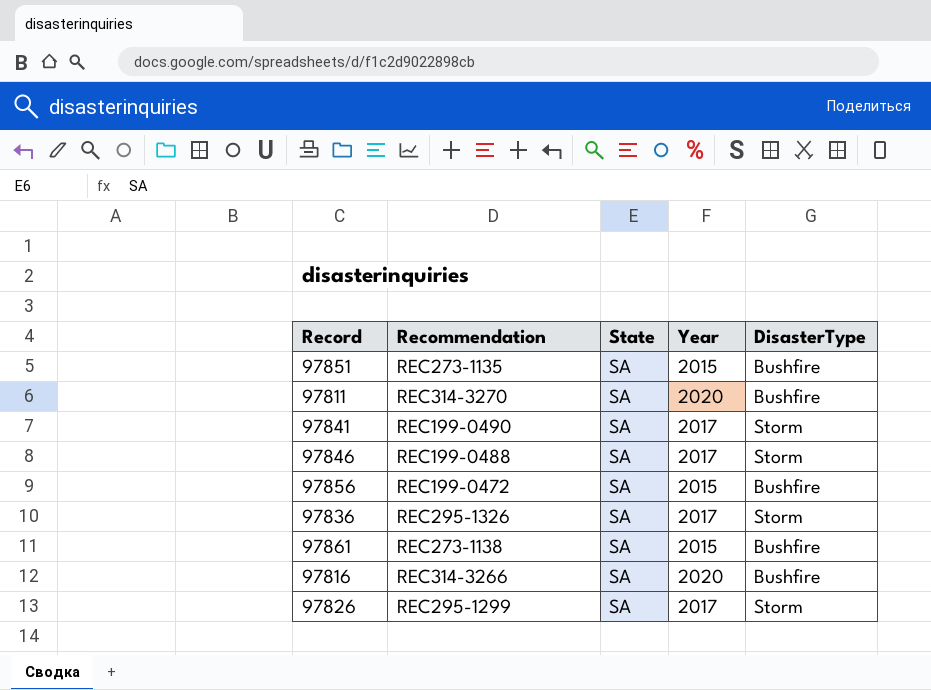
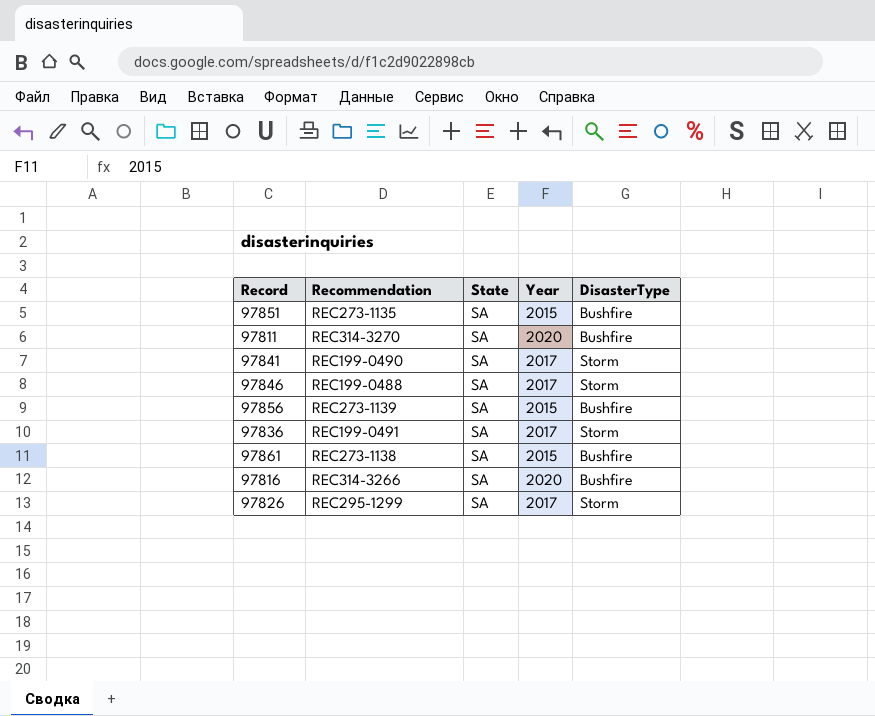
97856 | Recommendation: REC199-0472 -> REC273-1139
97836 | Recommendation: REC295-1326 -> REC199-0491

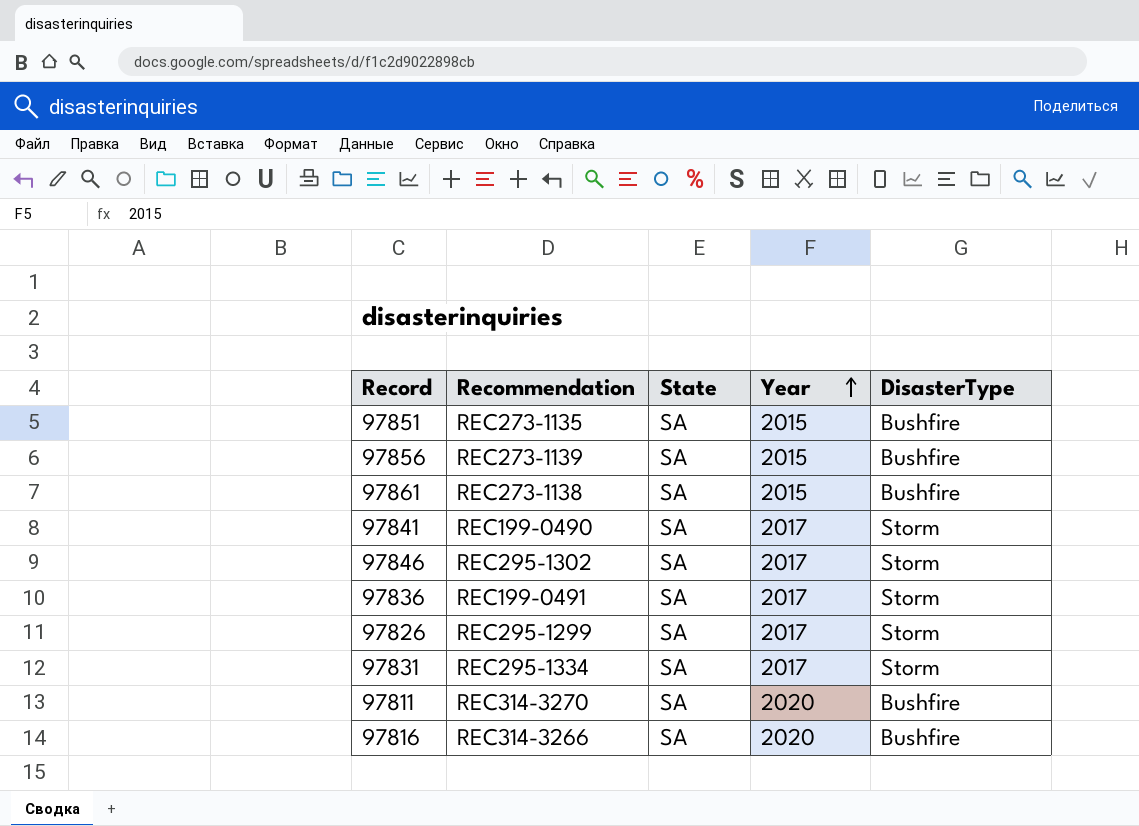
row order: none -> Year ascending
97846 | Recommendation: REC199-0488 -> REC295-1302
row 97831: none -> REC295-1334 | SA | 2017 | Storm

